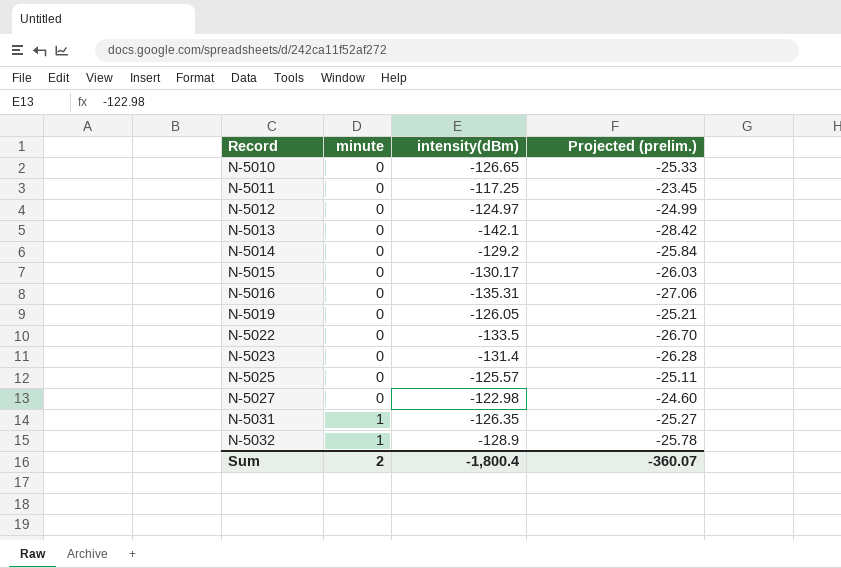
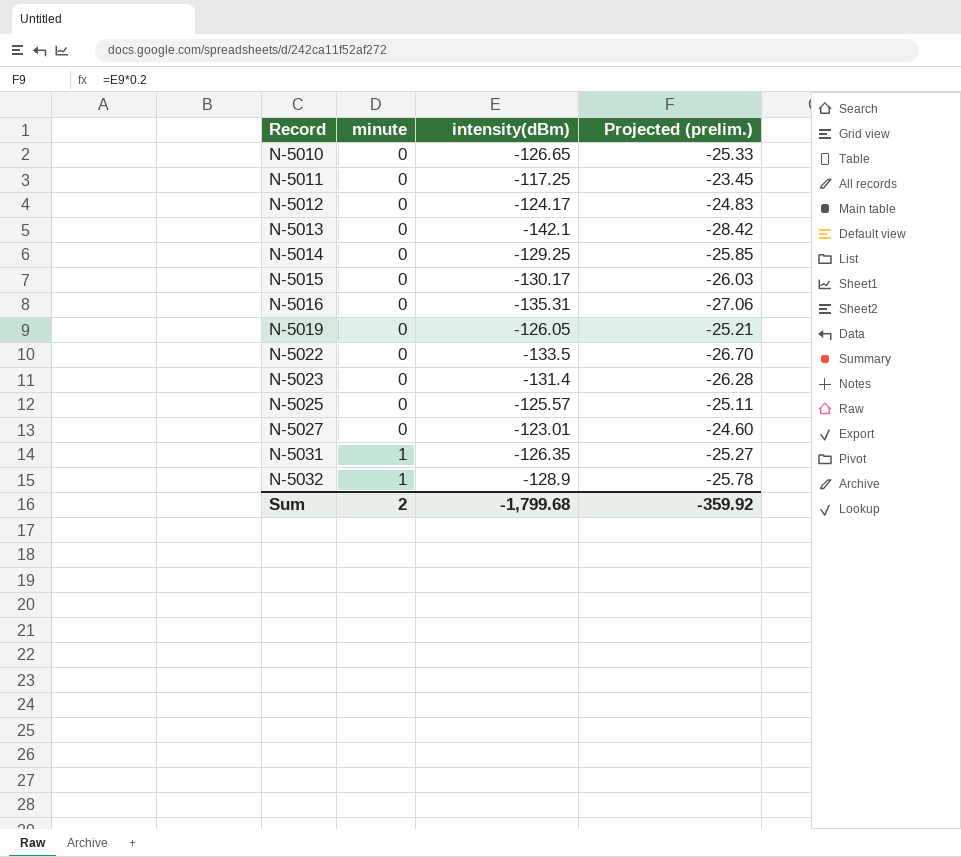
N-5012 | intensity(dBm): -124.97 -> -124.17
N-5012 | Projected (prelim.): -24.99 -> -24.83
N-5014 | intensity(dBm): -129.2 -> -129.25
N-5014 | Projected (prelim.): -25.84 -> -25.85
N-5027 | intensity(dBm): -122.98 -> -123.01
Sum | intensity(dBm): -1,800.4 -> -1,799.68
Sum | Projected (prelim.): -360.07 -> -359.92

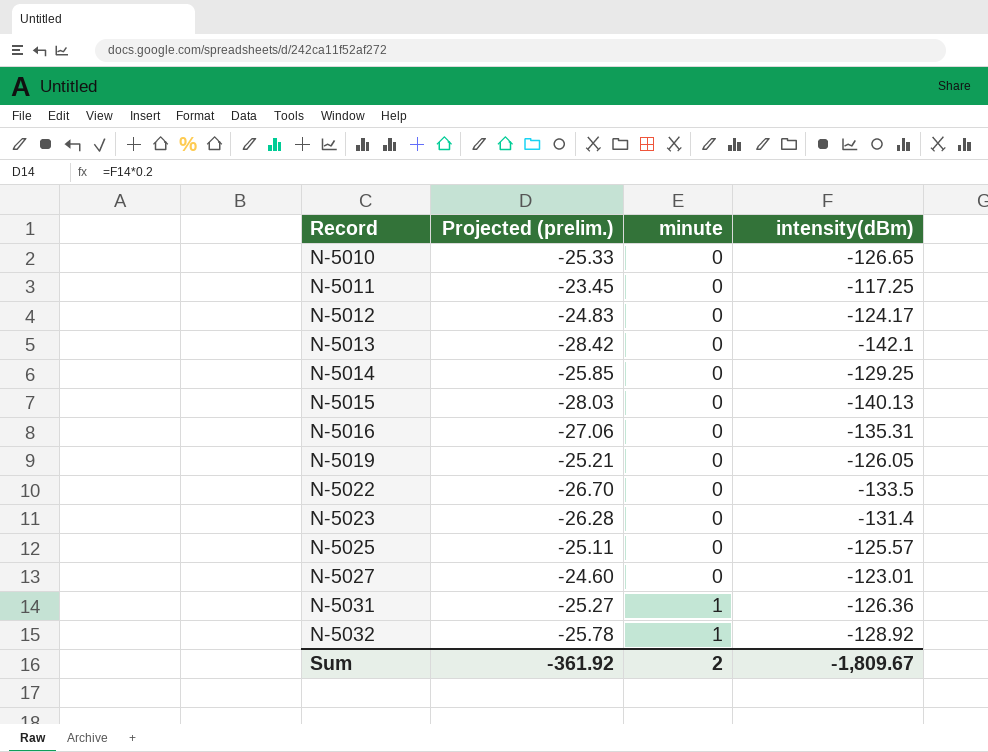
column Projected (prelim.) | position: 4 -> 2
N-5015 | Projected (prelim.): -26.03 -> -28.03
N-5015 | intensity(dBm): -130.17 -> -140.13
N-5031 | intensity(dBm): -126.35 -> -126.36
N-5032 | intensity(dBm): -128.9 -> -128.92
Sum | Projected (prelim.): -359.92 -> -361.92
Sum | intensity(dBm): -1,799.68 -> -1,809.67

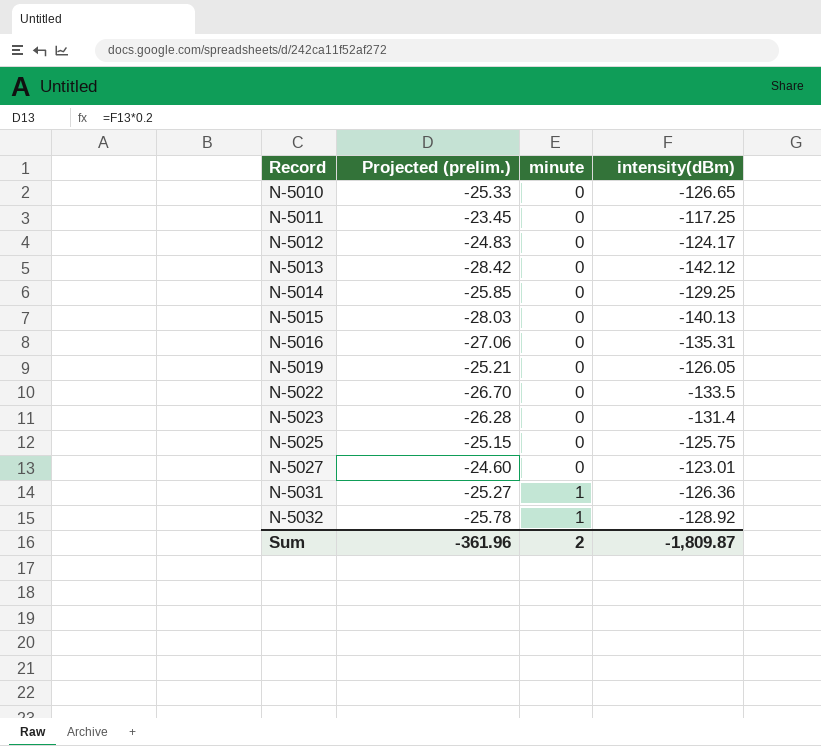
N-5013 | intensity(dBm): -142.1 -> -142.12
N-5025 | Projected (prelim.): -25.11 -> -25.15
N-5025 | intensity(dBm): -125.57 -> -125.75
Sum | Projected (prelim.): -361.92 -> -361.96
Sum | intensity(dBm): -1,809.67 -> -1,809.87

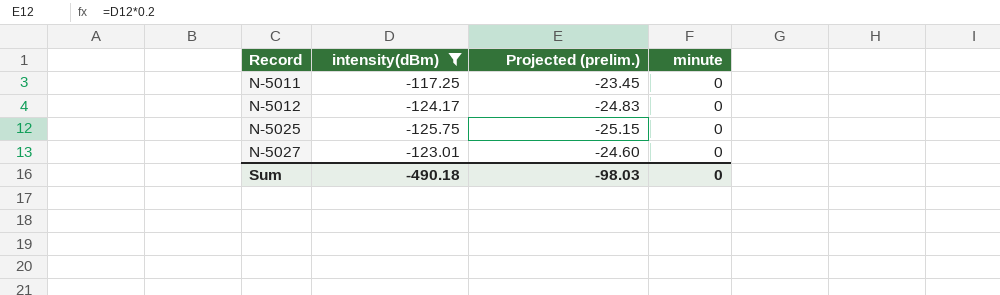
filter: none -> intensity(dBm) >= -125.75
column intensity(dBm) | position: 4 -> 2
Sum | intensity(dBm): -1,809.87 -> -490.18
Sum | Projected (prelim.): -361.96 -> -98.03
Sum | minute: 2 -> 0

